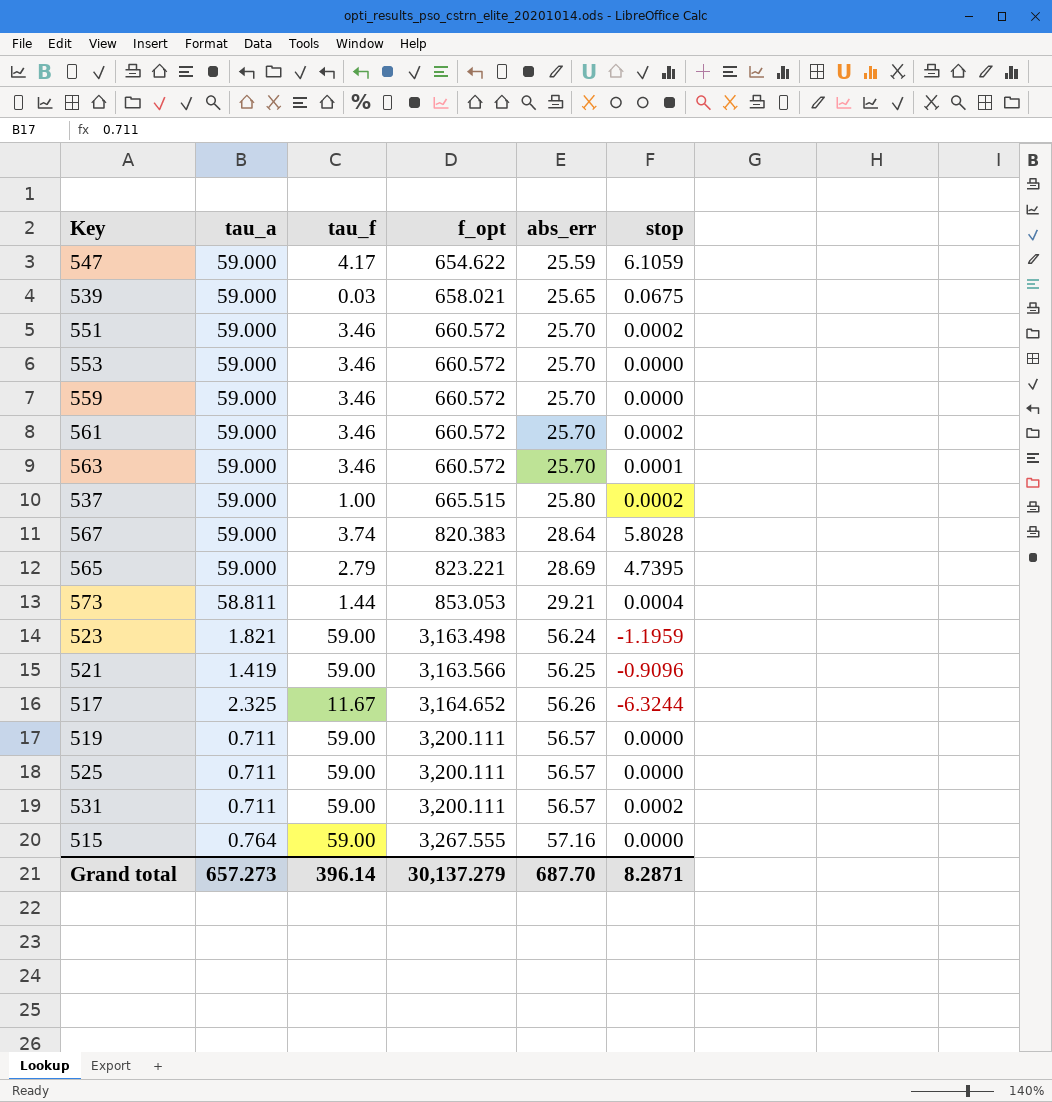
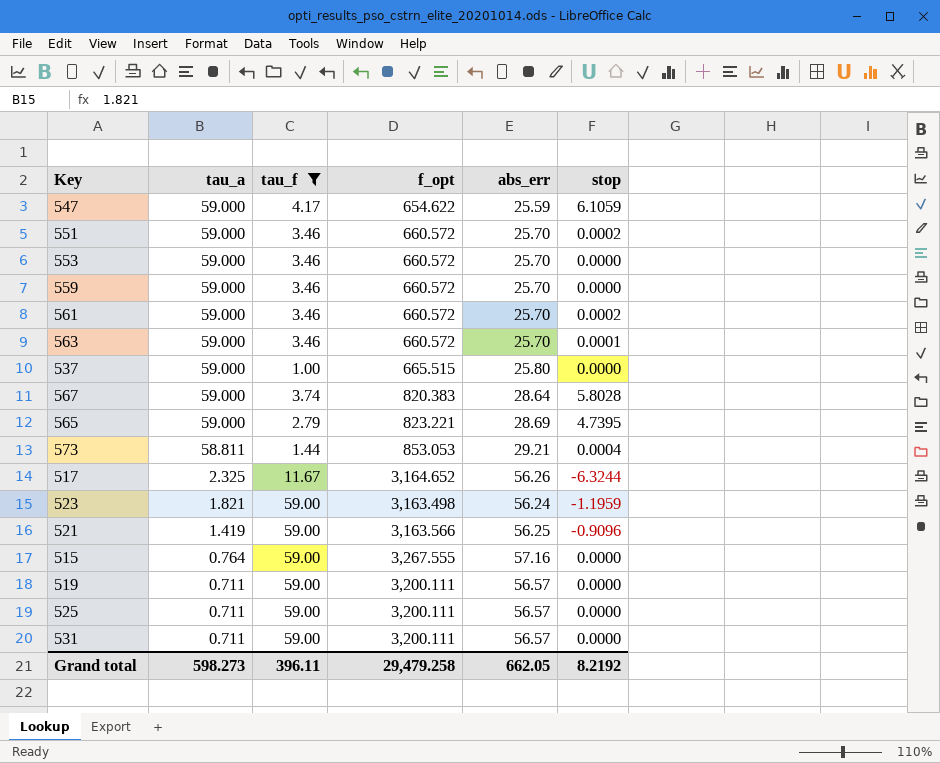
filter: none -> tau_f != 0.03
row order: f_opt ascending -> tau_a descending
537 | stop: 0.0002 -> 0.0000
531 | stop: 0.0002 -> 0.0000
Grand total | tau_a: 657.273 -> 598.273
Grand total | tau_f: 396.14 -> 396.11
Grand total | f_opt: 30,137.279 -> 29,479.258
Grand total | abs_err: 687.70 -> 662.05
Grand total | stop: 8.2871 -> 8.2192

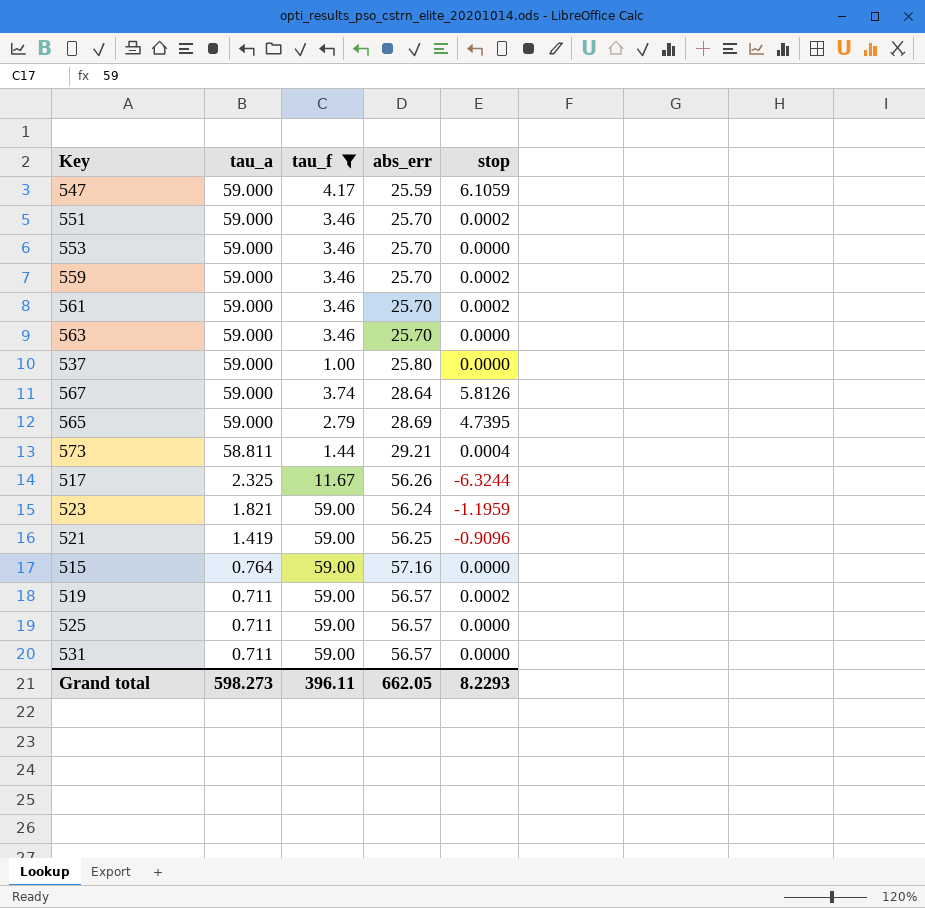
column f_opt | position: 4 -> none
559 | stop: 0.0000 -> 0.0002
563 | stop: 0.0001 -> 0.0000
567 | stop: 5.8028 -> 5.8126
519 | stop: 0.0000 -> 0.0002
Grand total | stop: 8.2192 -> 8.2293

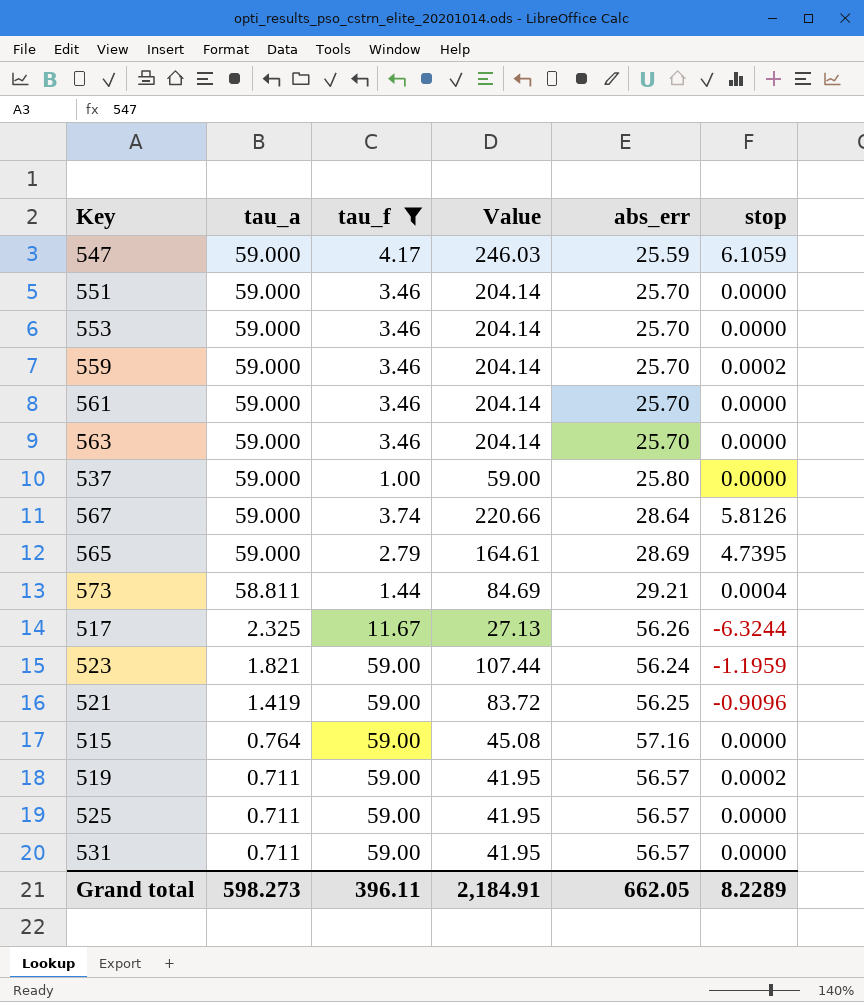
column Value | formula: none -> [tau_a] * [tau_f]
551 | stop: 0.0002 -> 0.0000
561 | stop: 0.0002 -> 0.0000
Grand total | stop: 8.2293 -> 8.2289

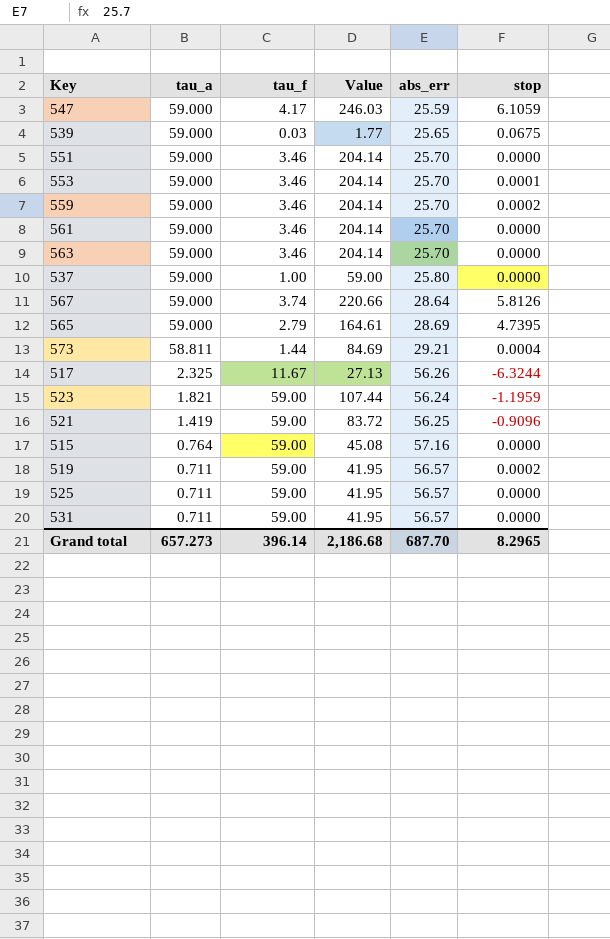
filter: tau_f != 0.03 -> none
553 | stop: 0.0000 -> 0.0001
Grand total | tau_a: 598.273 -> 657.273
Grand total | tau_f: 396.11 -> 396.14
Grand total | Value: 2,184.91 -> 2,186.68
Grand total | abs_err: 662.05 -> 687.70
Grand total | stop: 8.2289 -> 8.2965

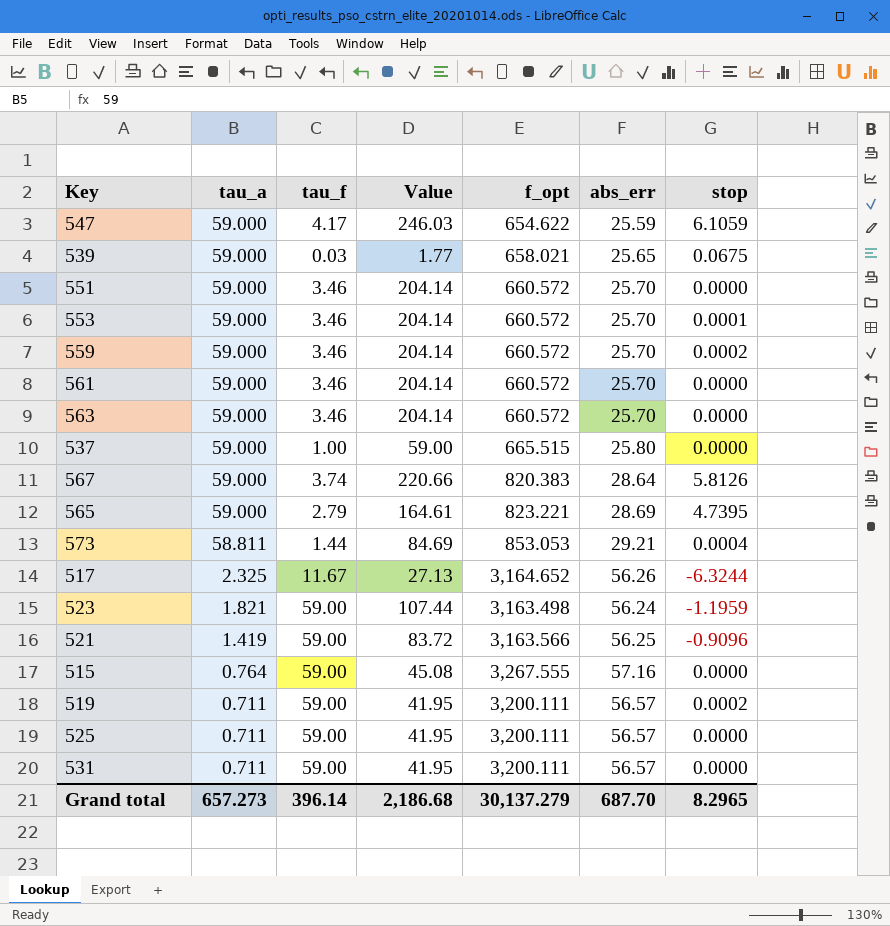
column f_opt | position: none -> 5

